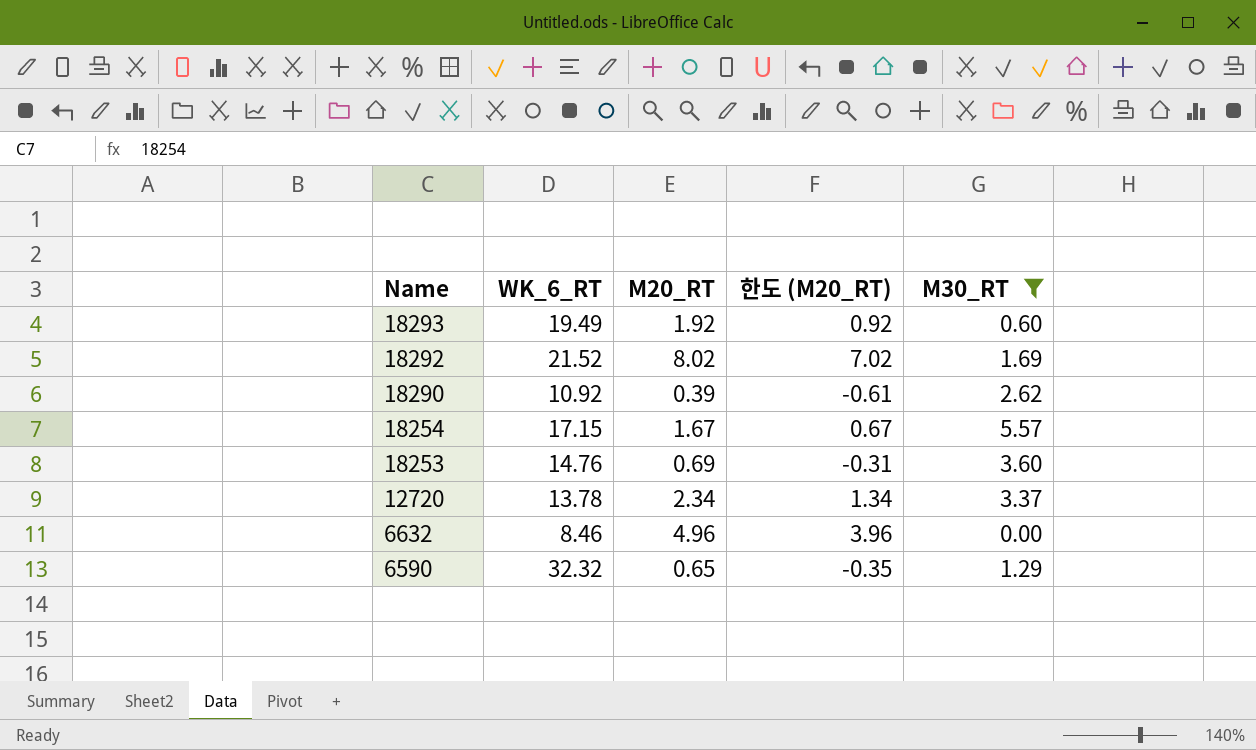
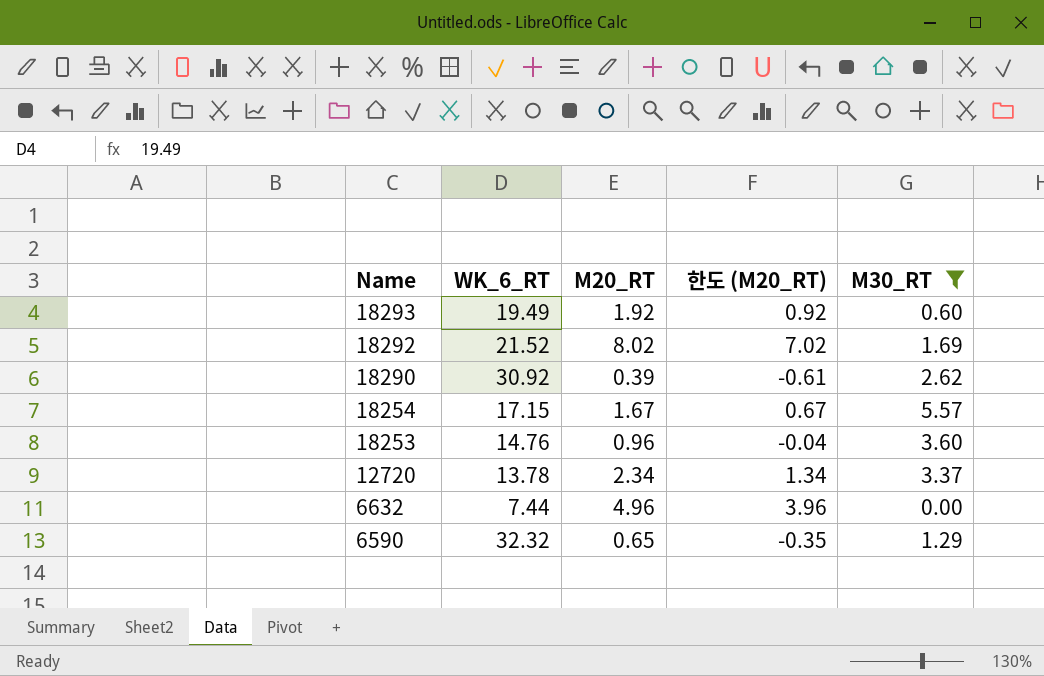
18290 | WK_6_RT: 10.92 -> 30.92
18253 | M20_RT: 0.69 -> 0.96
18253 | 한도 (M20_RT): -0.31 -> -0.04
6632 | WK_6_RT: 8.46 -> 7.44

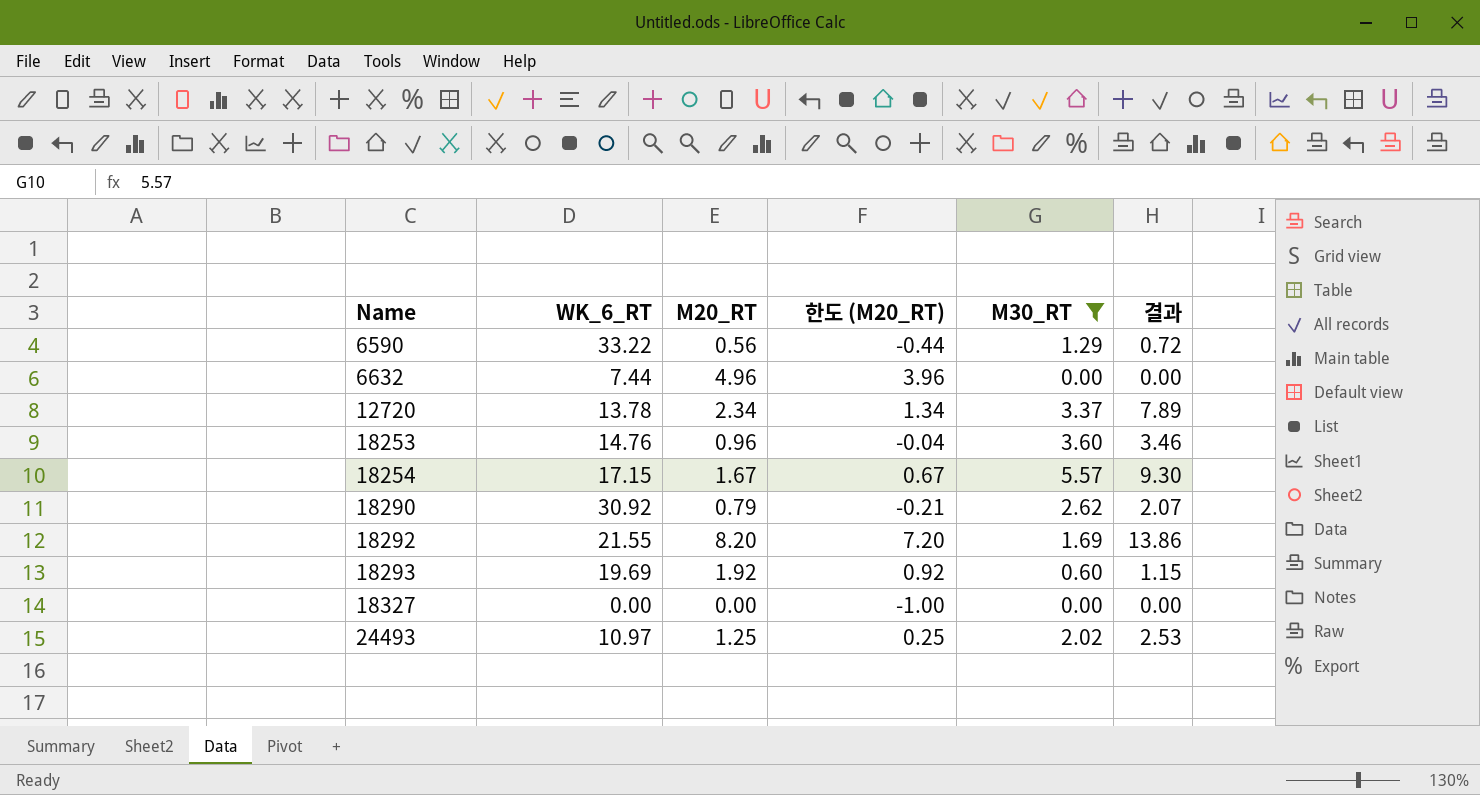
row order: Name descending -> Name ascending
column 결과 | formula: none -> [M20_RT] * [M30_RT]
6590 | WK_6_RT: 32.32 -> 33.22
6590 | M20_RT: 0.65 -> 0.56
6590 | 한도 (M20_RT): -0.35 -> -0.44
18290 | M20_RT: 0.39 -> 0.79
18290 | 한도 (M20_RT): -0.61 -> -0.21
18292 | WK_6_RT: 21.52 -> 21.55
18292 | M20_RT: 8.02 -> 8.20
18292 | 한도 (M20_RT): 7.02 -> 7.20
18293 | WK_6_RT: 19.49 -> 19.69
row 18327: none -> 0.00 | 0.00 | -1.00 | 0.00 | 0.00
row 24493: none -> 10.97 | 1.25 | 0.25 | 2.02 | 2.53

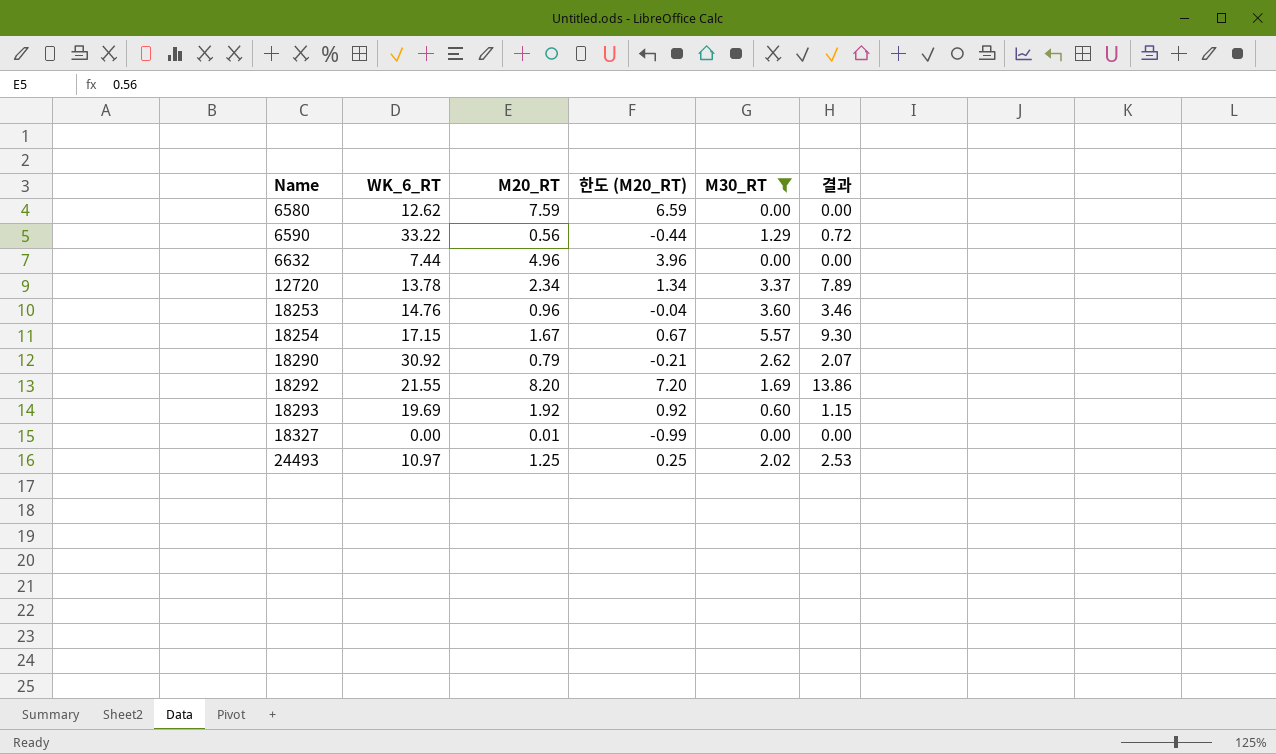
row 6580: none -> 12.62 | 7.59 | 6.59 | 0.00 | 0.00
18327 | M20_RT: 0.00 -> 0.01
18327 | 한도 (M20_RT): -1.00 -> -0.99

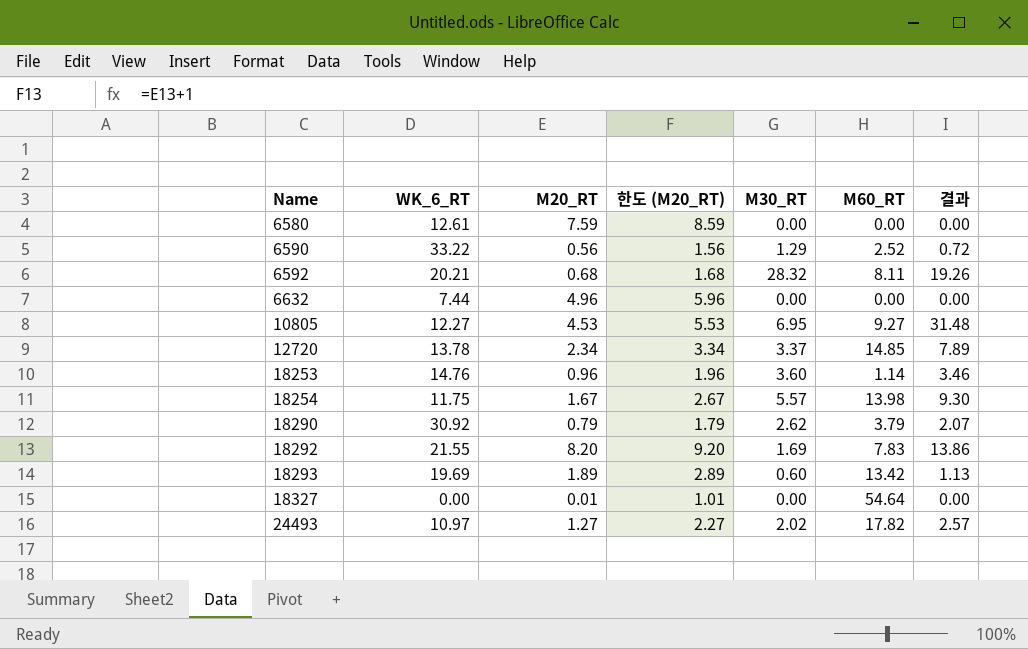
filter: M30_RT <= 5.57 -> none
column 한도 (M20_RT) | formula: [M20_RT] - 1 -> [M20_RT] + 1
column M60_RT | position: none -> 6
6580 | WK_6_RT: 12.62 -> 12.61
18254 | WK_6_RT: 17.15 -> 11.75
18293 | M20_RT: 1.92 -> 1.89
18293 | 결과: 1.15 -> 1.13
24493 | M20_RT: 1.25 -> 1.27
24493 | 결과: 2.53 -> 2.57

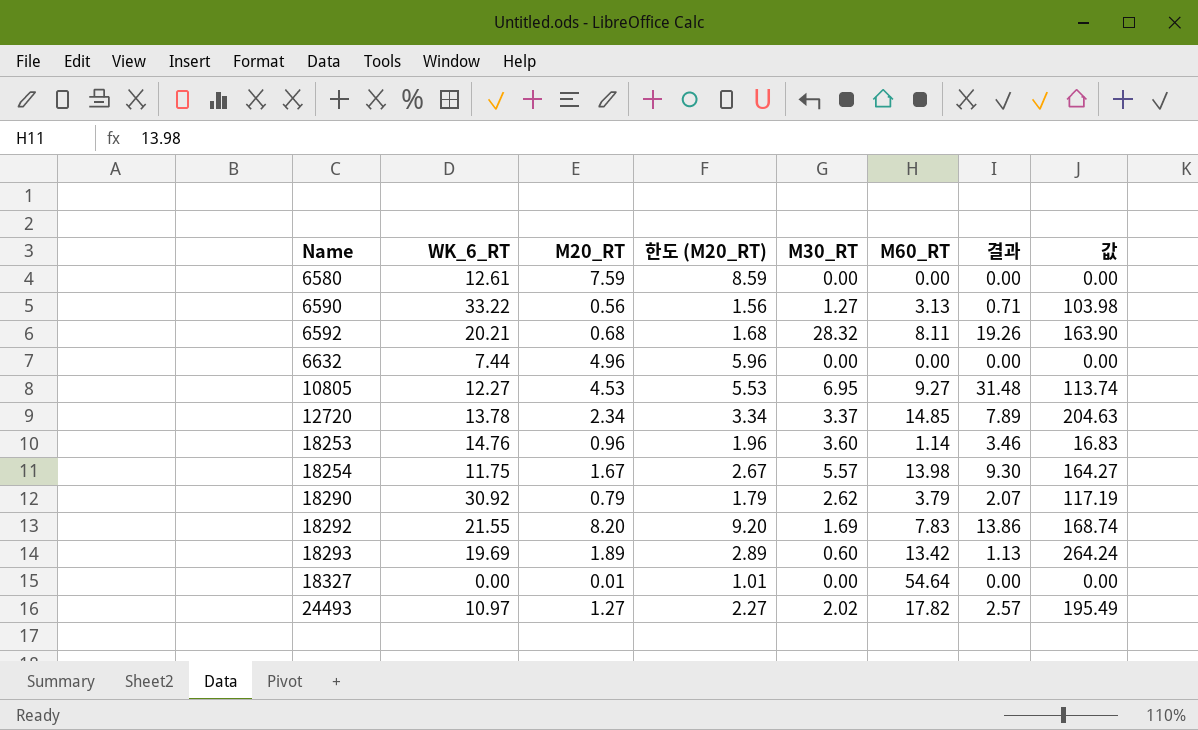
column 값 | formula: none -> [WK_6_RT] * [M60_RT]
6590 | M30_RT: 1.29 -> 1.27
6590 | M60_RT: 2.52 -> 3.13
6590 | 결과: 0.72 -> 0.71

